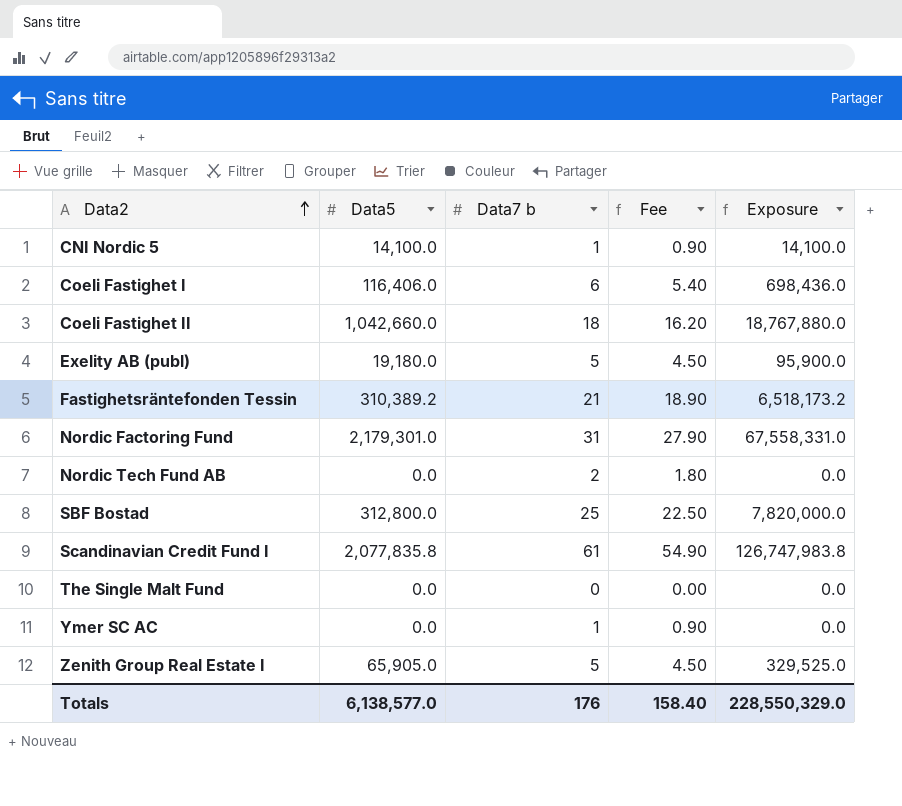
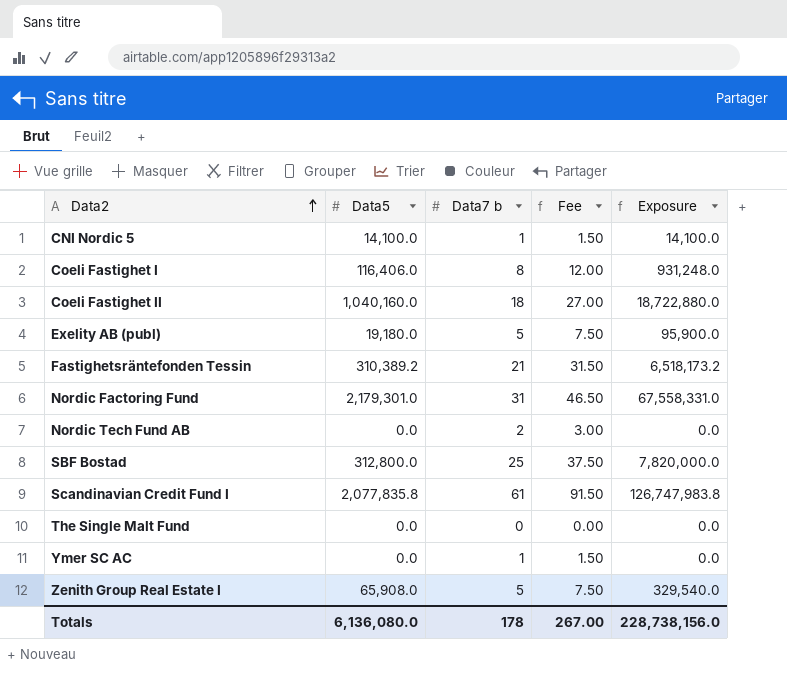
column Fee | formula: [Data7 b] * 0.9 -> [Data7 b] * 1.5
Coeli Fastighet I | Data7 b: 6 -> 8
Coeli Fastighet I | Exposure: 698,436.0 -> 931,248.0
Coeli Fastighet II | Data5: 1,042,660.0 -> 1,040,160.0
Coeli Fastighet II | Exposure: 18,767,880.0 -> 18,722,880.0
Zenith Group Real Estate I | Data5: 65,905.0 -> 65,908.0
Zenith Group Real Estate I | Exposure: 329,525.0 -> 329,540.0
Totals | Data5: 6,138,577.0 -> 6,136,080.0
Totals | Data7 b: 176 -> 178
Totals | Fee: 158.40 -> 267.00
Totals | Exposure: 228,550,329.0 -> 228,738,156.0

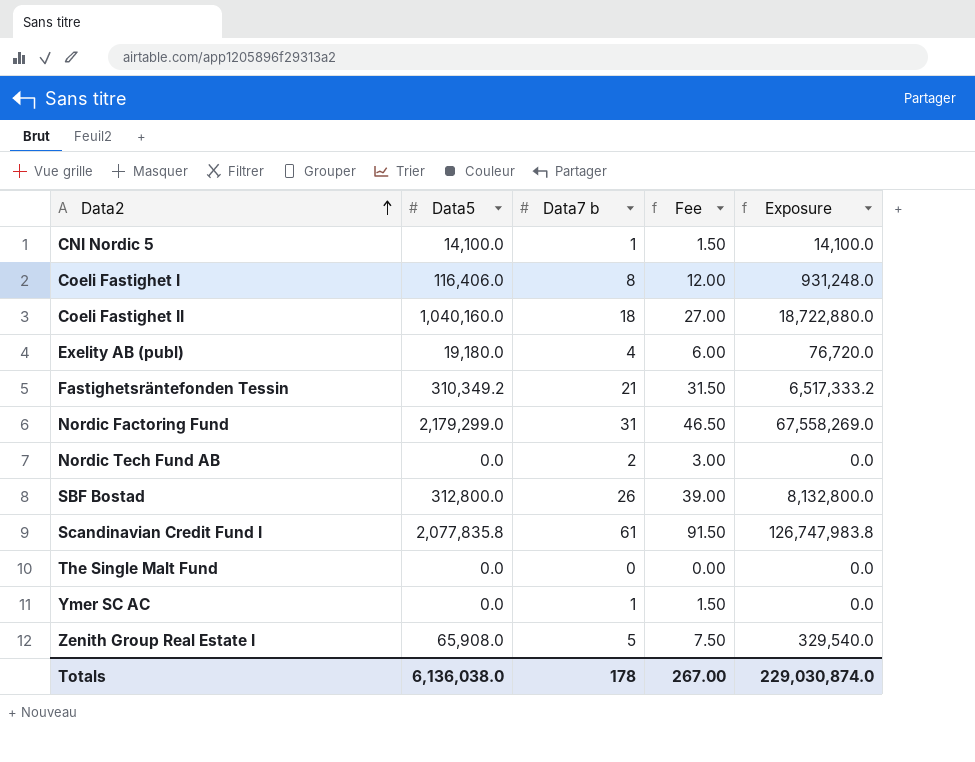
Exelity AB (publ) | Data7 b: 5 -> 4
Exelity AB (publ) | Fee: 7.50 -> 6.00
Exelity AB (publ) | Exposure: 95,900.0 -> 76,720.0
Fastighetsräntefonden Tessin | Data5: 310,389.2 -> 310,349.2
Fastighetsräntefonden Tessin | Exposure: 6,518,173.2 -> 6,517,333.2
Nordic Factoring Fund | Data5: 2,179,301.0 -> 2,179,299.0
Nordic Factoring Fund | Exposure: 67,558,331.0 -> 67,558,269.0
SBF Bostad | Data7 b: 25 -> 26
SBF Bostad | Fee: 37.50 -> 39.00
SBF Bostad | Exposure: 7,820,000.0 -> 8,132,800.0
Totals | Data5: 6,136,080.0 -> 6,136,038.0
Totals | Exposure: 228,738,156.0 -> 229,030,874.0

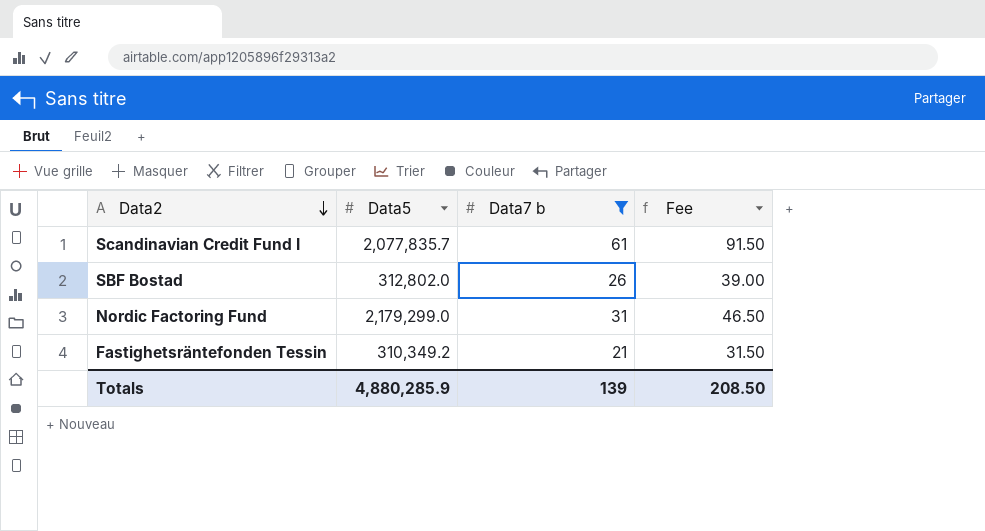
filter: none -> Data7 b >= 21
row order: Data2 ascending -> Data2 descending
column Exposure | formula: [Data5] * [Data7 b] -> none
Scandinavian Credit Fund I | Data5: 2,077,835.8 -> 2,077,835.7
SBF Bostad | Data5: 312,800.0 -> 312,802.0
Totals | Data5: 6,136,038.0 -> 4,880,285.9
Totals | Data7 b: 178 -> 139
Totals | Fee: 267.00 -> 208.50

